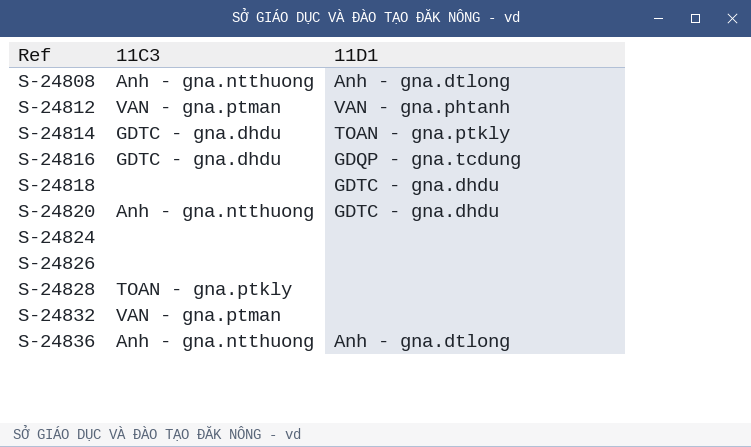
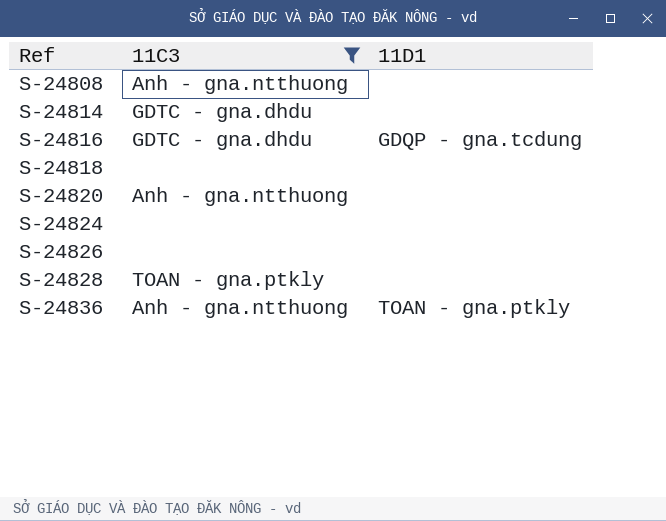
filter: none -> 11C3 != VAN - gna.ptman
S-24808 | 11D1: Anh - gna.dtlong -> none
S-24814 | 11D1: TOAN - gna.ptkly -> none
S-24818 | 11D1: GDTC - gna.dhdu -> none
S-24820 | 11D1: GDTC - gna.dhdu -> none
S-24836 | 11D1: Anh - gna.dtlong -> TOAN - gna.ptkly

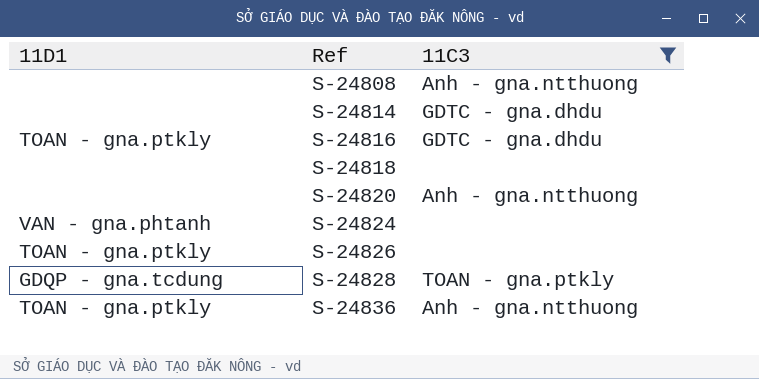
column 11D1 | position: 3 -> 1
S-24816 | 11D1: GDQP - gna.tcdung -> TOAN - gna.ptkly
S-24824 | 11D1: none -> VAN - gna.phtanh
S-24826 | 11D1: none -> TOAN - gna.ptkly
S-24828 | 11D1: none -> GDQP - gna.tcdung

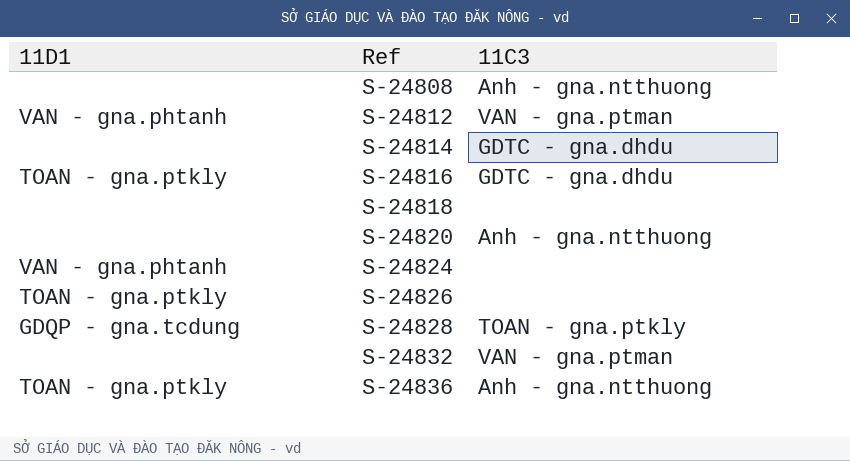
filter: 11C3 != VAN - gna.ptman -> none

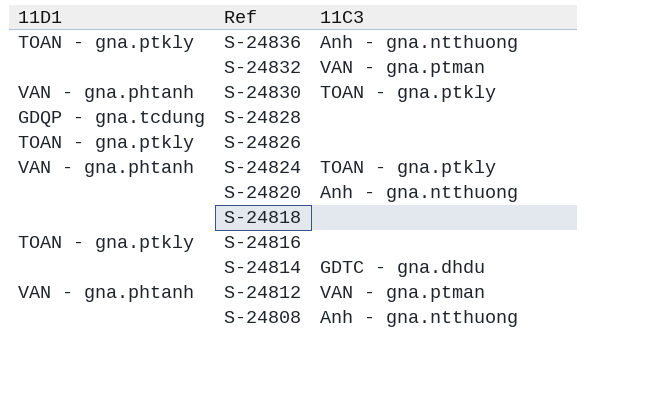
row order: Ref ascending -> Ref descending
row S-24830: none -> VAN - gna.phtanh | TOAN - gna.ptkly
S-24828 | 11C3: TOAN - gna.ptkly -> none
S-24824 | 11C3: none -> TOAN - gna.ptkly
S-24816 | 11C3: GDTC - gna.dhdu -> none

